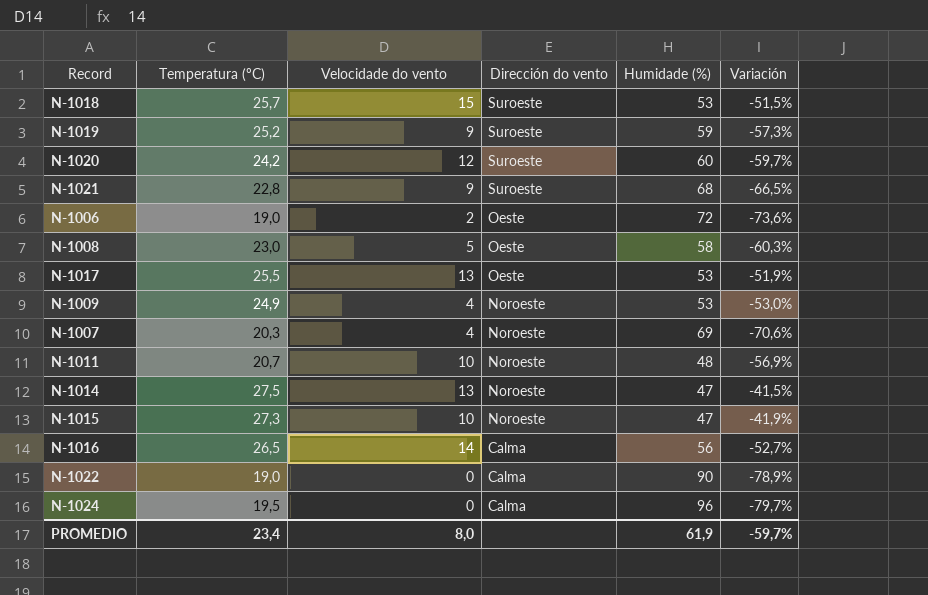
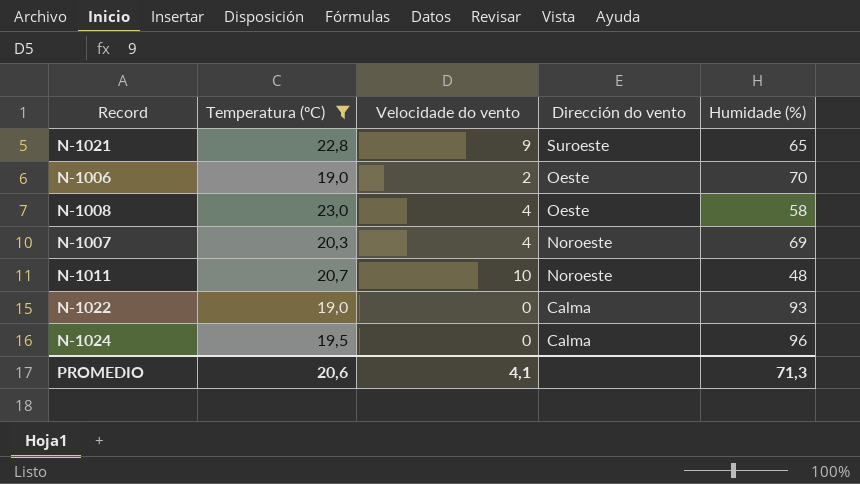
filter: none -> Temperatura (ºC) <= 23,0
column Variación | formula: ([Temperatura (ºC)] - [Humidade (%)]) / [Humidade (%)] -> none
N-1021 | Humidade (%): 68 -> 65
N-1006 | Humidade (%): 72 -> 70
N-1008 | Velocidade do vento: 5 -> 4
N-1022 | Humidade (%): 90 -> 93
PROMEDIO | Temperatura (ºC): 23,4 -> 20,6
PROMEDIO | Velocidade do vento: 8,0 -> 4,1
PROMEDIO | Humidade (%): 61,9 -> 71,3

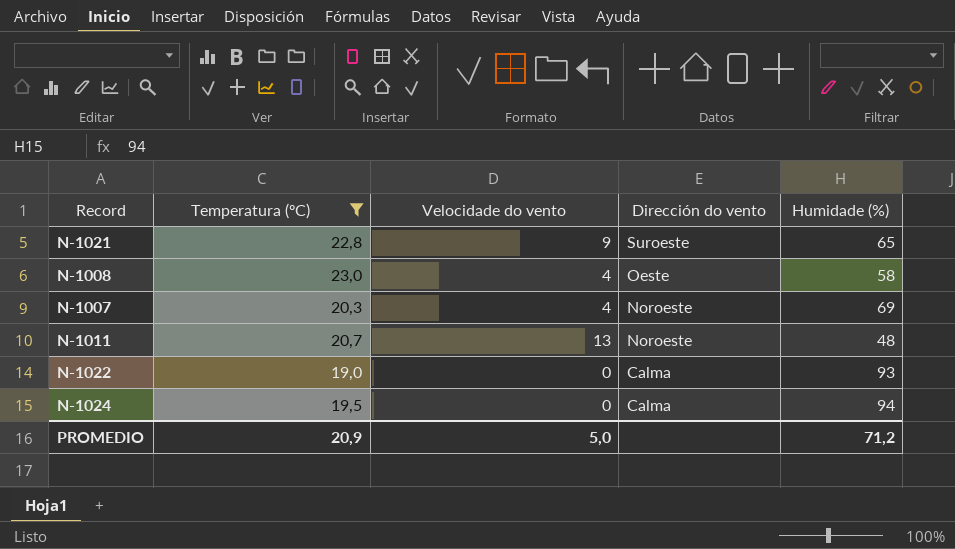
row N-1006: 19,0 | 2 | Oeste | 70 -> none
N-1011 | Velocidade do vento: 10 -> 13
N-1024 | Humidade (%): 96 -> 94
PROMEDIO | Temperatura (ºC): 20,6 -> 20,9
PROMEDIO | Velocidade do vento: 4,1 -> 5,0
PROMEDIO | Humidade (%): 71,3 -> 71,2

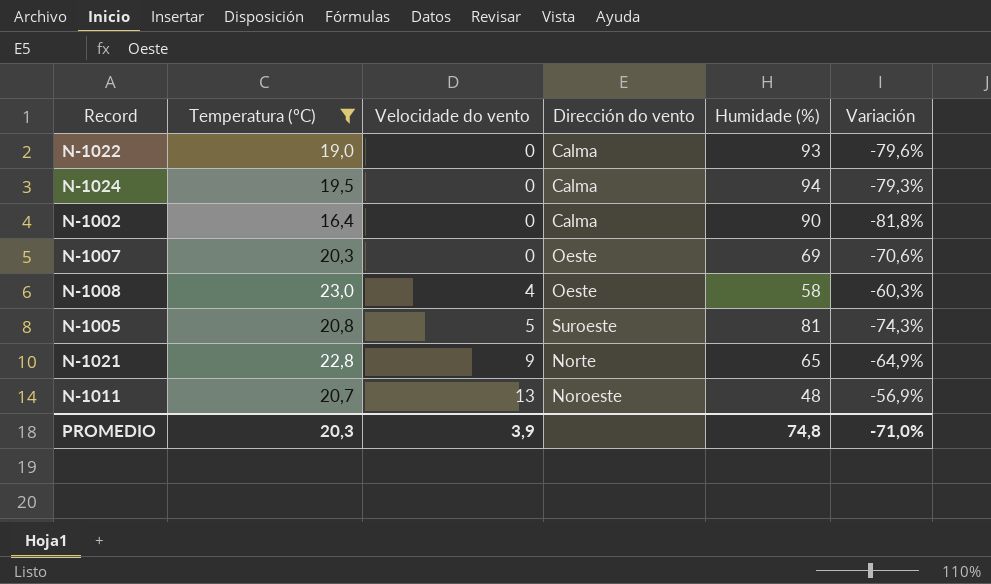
row order: Dirección do vento descending -> Velocidade do vento ascending
column Variación | formula: none -> ([Temperatura (ºC)] - [Humidade (%)]) / [Humidade (%)]
row N-1002: none -> 16,4 | 0 | Calma | 90 | -81,8%
N-1007 | Velocidade do vento: 4 -> 0
N-1007 | Dirección do vento: Noroeste -> Oeste
row N-1005: none -> 20,8 | 5 | Suroeste | 81 | -74,3%
N-1021 | Dirección do vento: Suroeste -> Norte
PROMEDIO | Temperatura (ºC): 20,9 -> 20,3
PROMEDIO | Velocidade do vento: 5,0 -> 3,9
PROMEDIO | Humidade (%): 71,2 -> 74,8

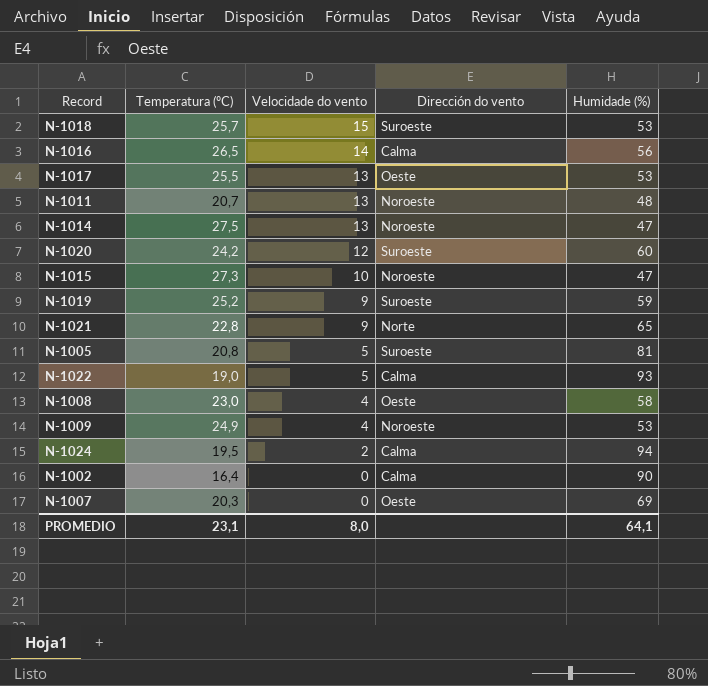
filter: Temperatura (ºC) <= 23,0 -> none
row order: Velocidade do vento ascending -> Velocidade do vento descending
column Variación | formula: ([Temperatura (ºC)] - [Humidade (%)]) / [Humidade (%)] -> none
N-1022 | Velocidade do vento: 0 -> 5
N-1024 | Velocidade do vento: 0 -> 2
PROMEDIO | Temperatura (ºC): 20,3 -> 23,1
PROMEDIO | Velocidade do vento: 3,9 -> 8,0
PROMEDIO | Humidade (%): 74,8 -> 64,1

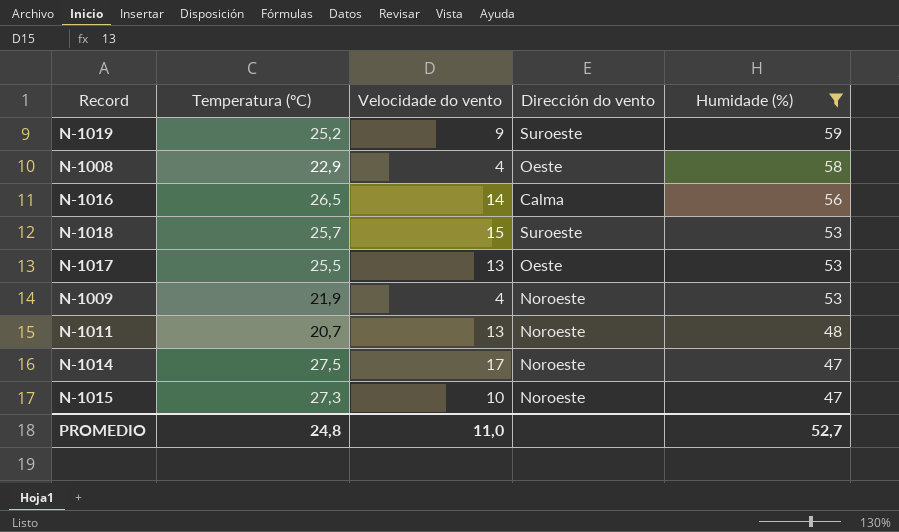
filter: none -> Humidade (%) <= 59
row order: Velocidade do vento descending -> Humidade (%) descending
N-1008 | Temperatura (ºC): 23,0 -> 22,9
N-1009 | Temperatura (ºC): 24,9 -> 21,9
N-1014 | Velocidade do vento: 13 -> 17
PROMEDIO | Temperatura (ºC): 23,1 -> 24,8
PROMEDIO | Velocidade do vento: 8,0 -> 11,0
PROMEDIO | Humidade (%): 64,1 -> 52,7

